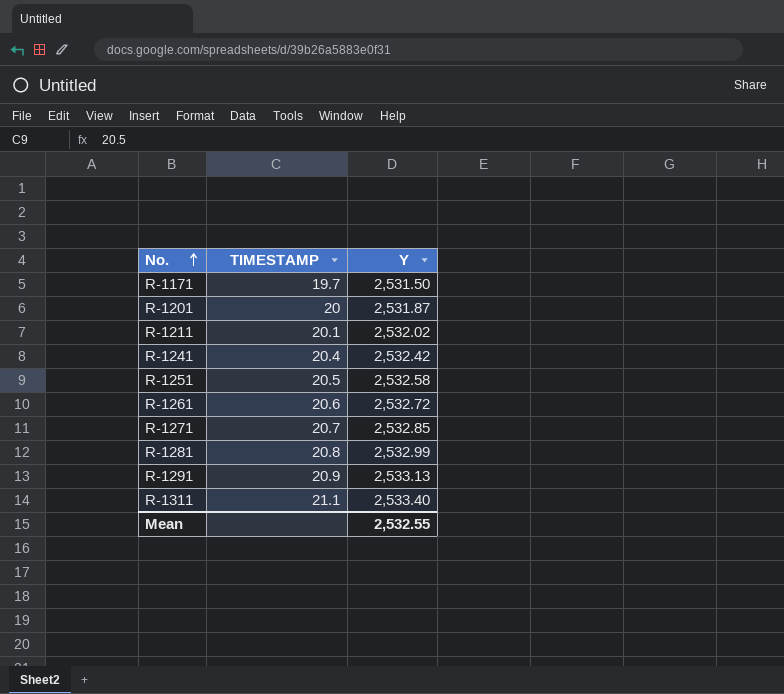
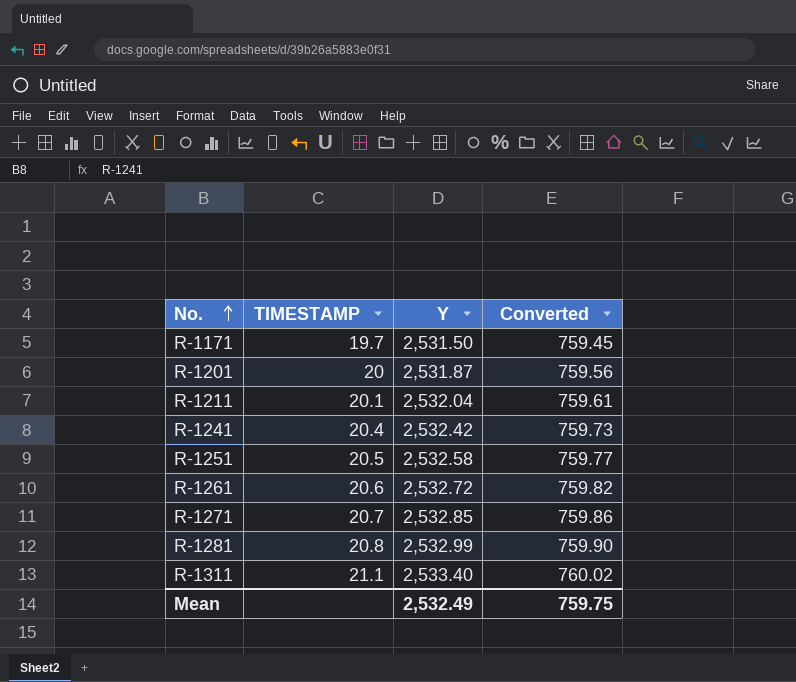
column Converted | formula: none -> [Y] * 0.3
row R-1291: 20.9 | 2,533.13 -> none
R-1211 | Y: 2,532.02 -> 2,532.04
Mean | Y: 2,532.55 -> 2,532.49

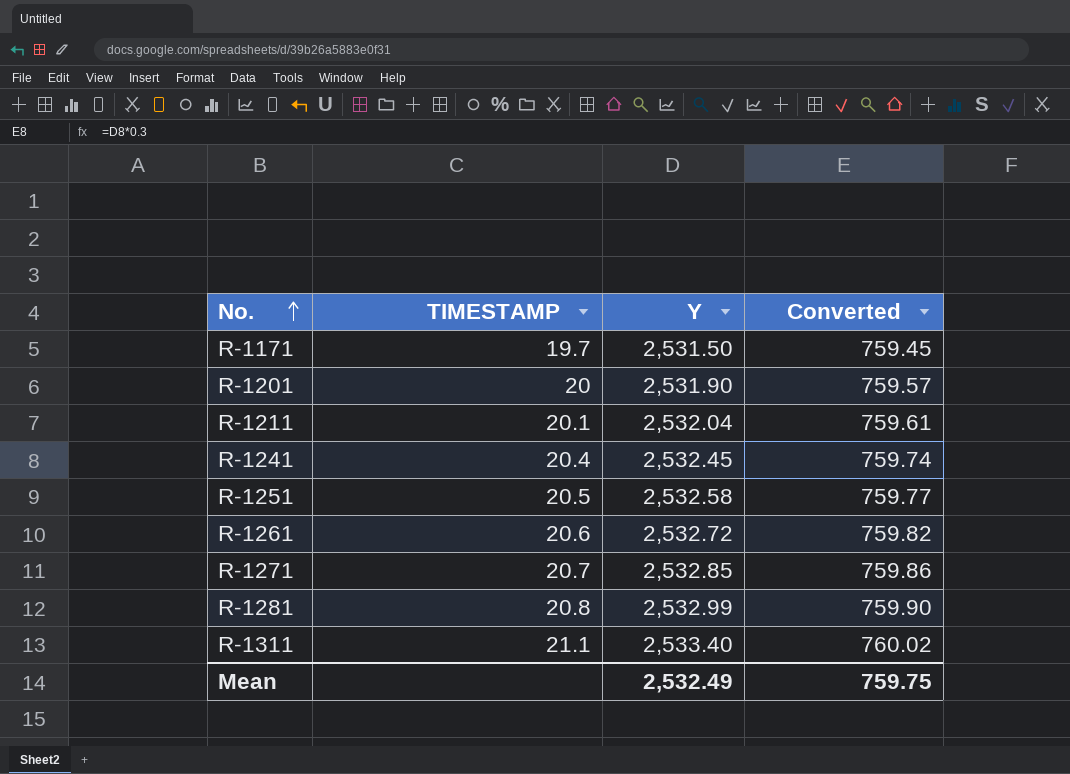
R-1201 | Y: 2,531.87 -> 2,531.90
R-1201 | Converted: 759.56 -> 759.57
R-1241 | Y: 2,532.42 -> 2,532.45
R-1241 | Converted: 759.73 -> 759.74

